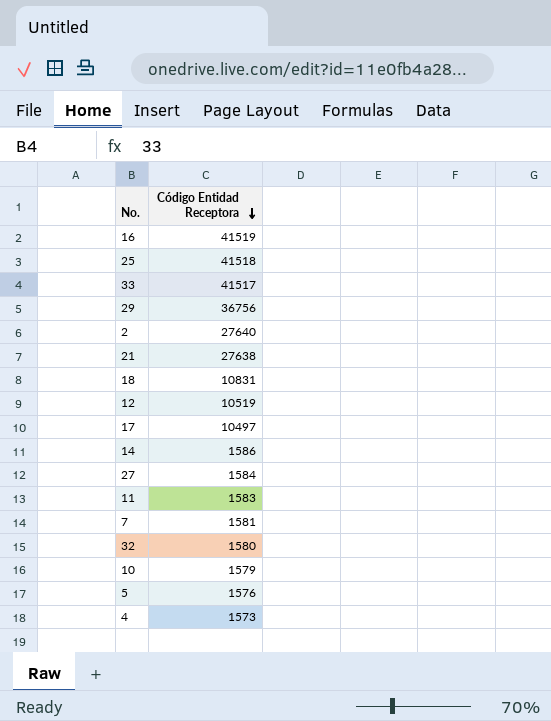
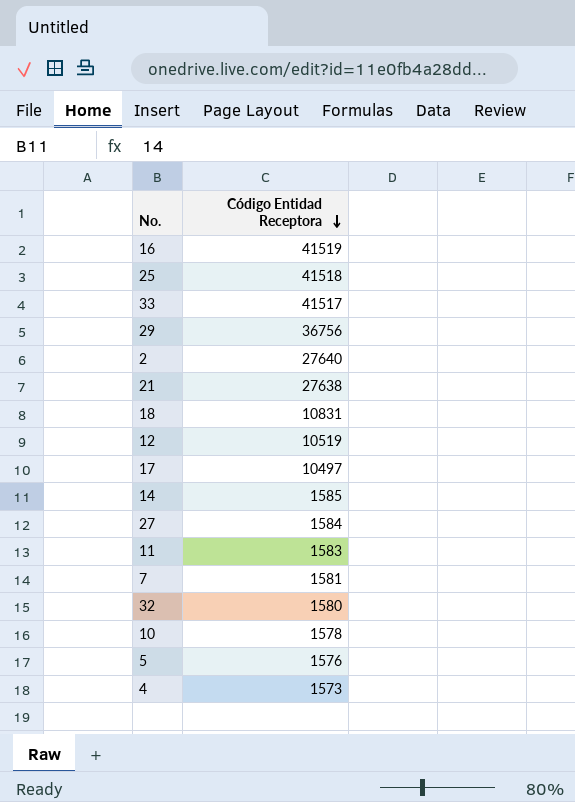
14 | Código Entidad Receptora: 1586 -> 1585
10 | Código Entidad Receptora: 1579 -> 1578

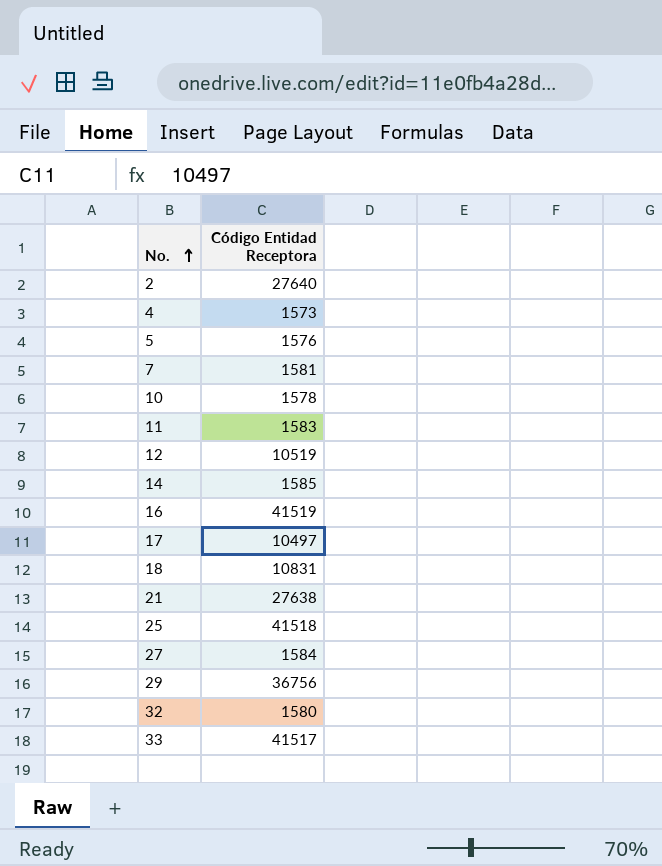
row order: Código Entidad Receptora descending -> No. ascending

